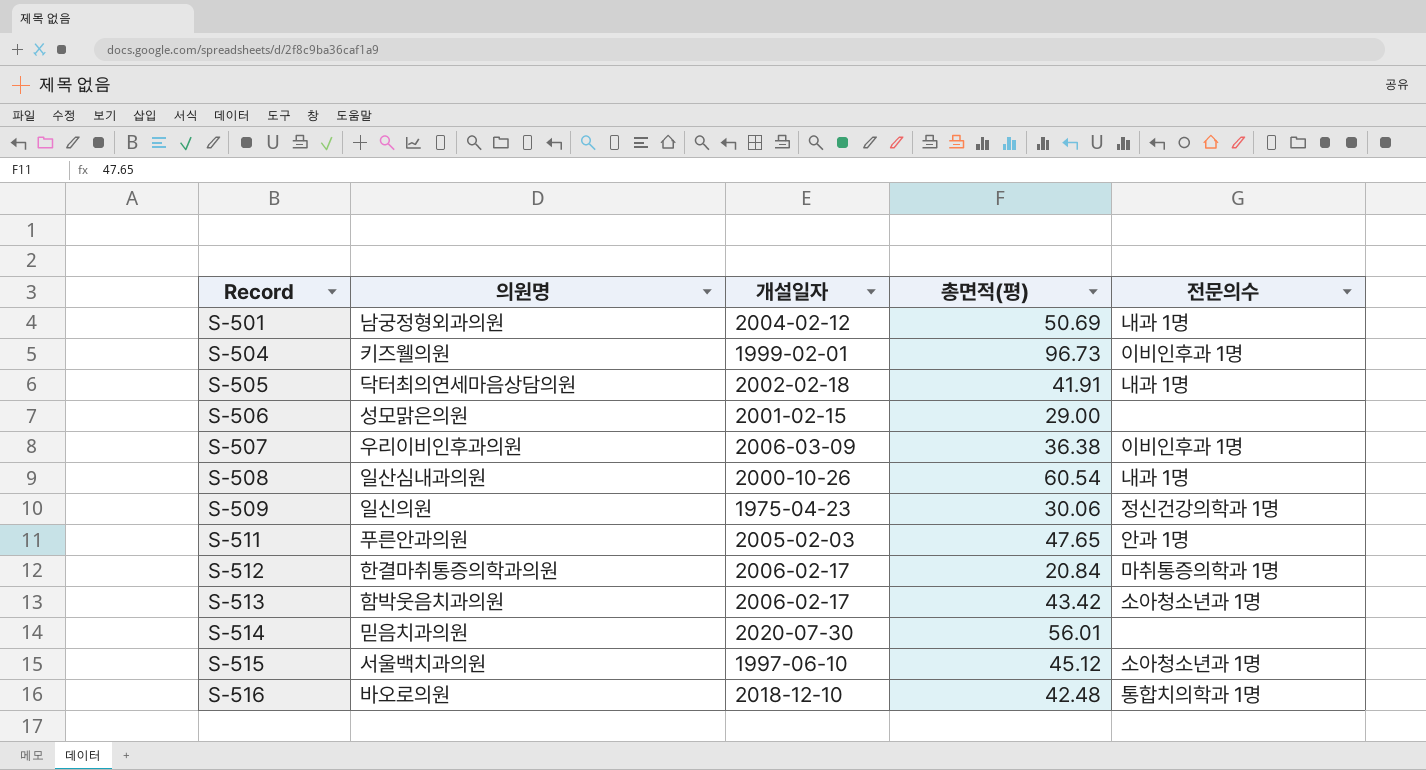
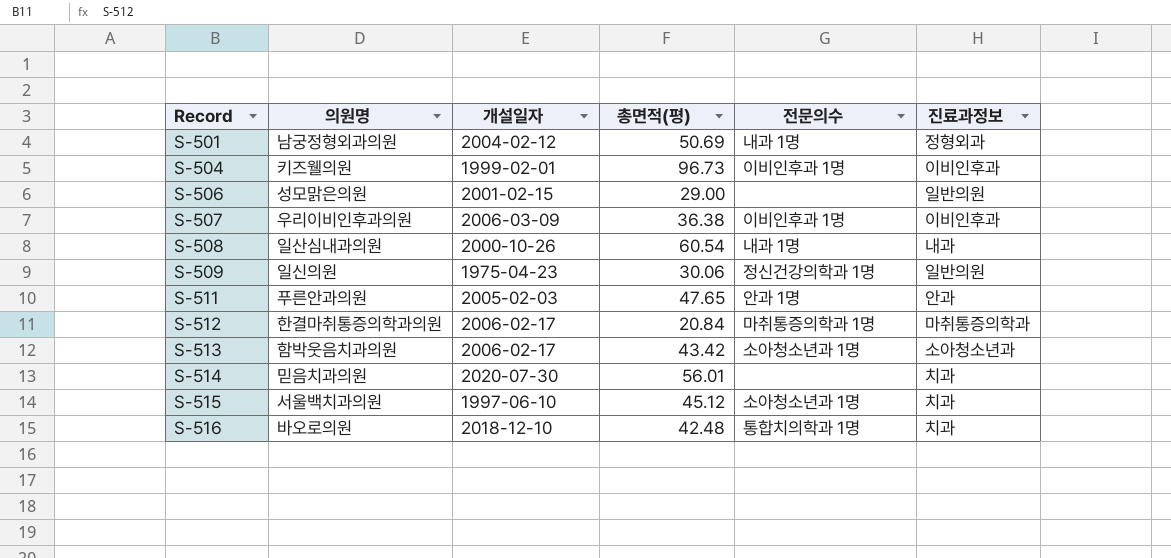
column 진료과정보 | position: none -> 6
row S-505: 닥터최의연세마음상담의원 | 2002-02-18 | 41.91 | 내과 1명 -> none

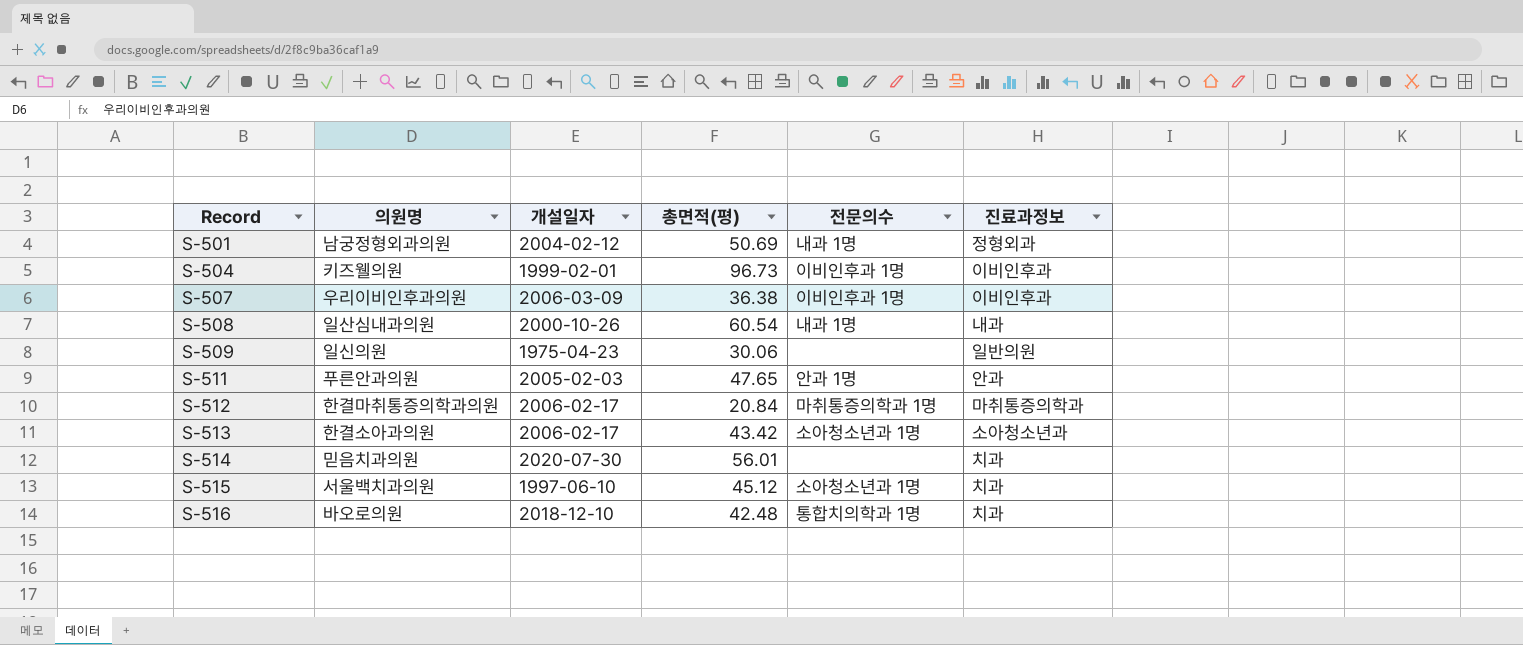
row S-506: 성모맑은의원 | 2001-02-15 | 29.00 | none | 일반의원 -> none
S-509 | 전문의수: 정신건강의학과 1명 -> none
S-513 | 의원명: 함박웃음치과의원 -> 한결소아과의원

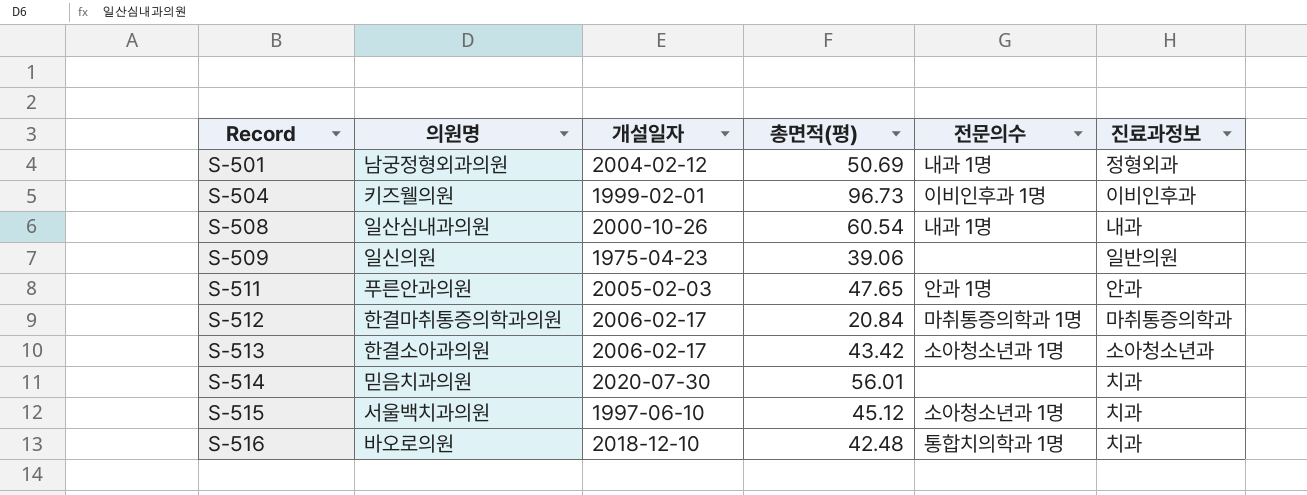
row S-507: 우리이비인후과의원 | 2006-03-09 | 36.38 | 이비인후과 1명 | 이비인후과 -> none
S-509 | 총면적(평): 30.06 -> 39.06

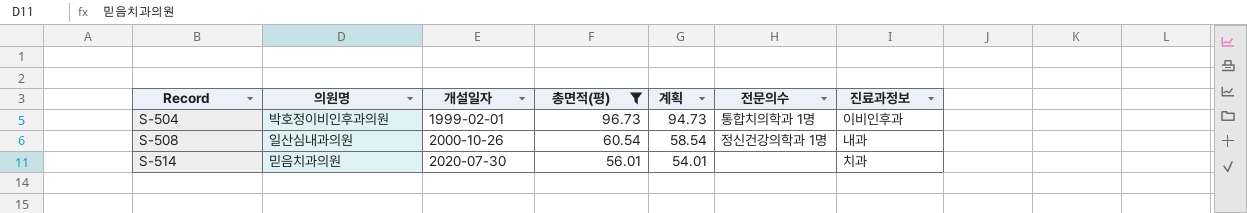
filter: none -> 총면적(평) >= 56.01
column 계획 | formula: none -> [총면적(평)] - 2
S-504 | 의원명: 키즈웰의원 -> 박호정이비인후과의원
S-504 | 전문의수: 이비인후과 1명 -> 통합치의학과 1명
S-508 | 전문의수: 내과 1명 -> 정신건강의학과 1명

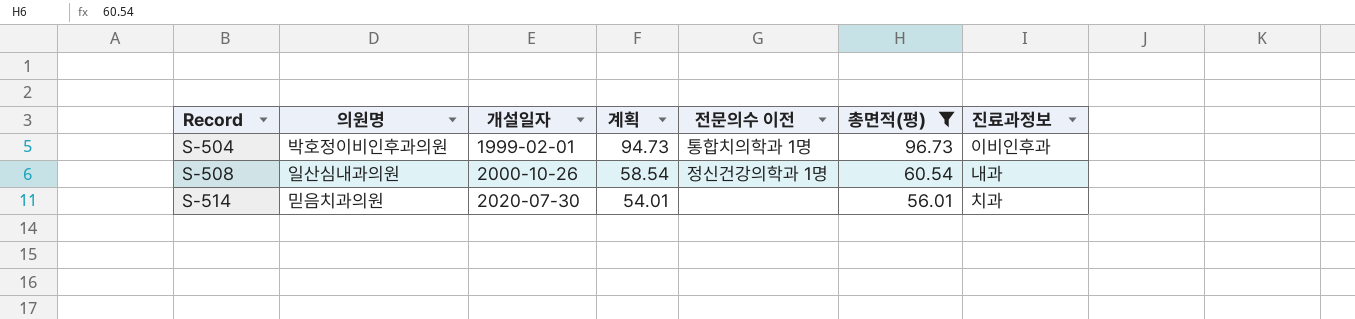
column name: 전문의수 -> 전문의수 이전
column 총면적(평) | position: 4 -> 6

